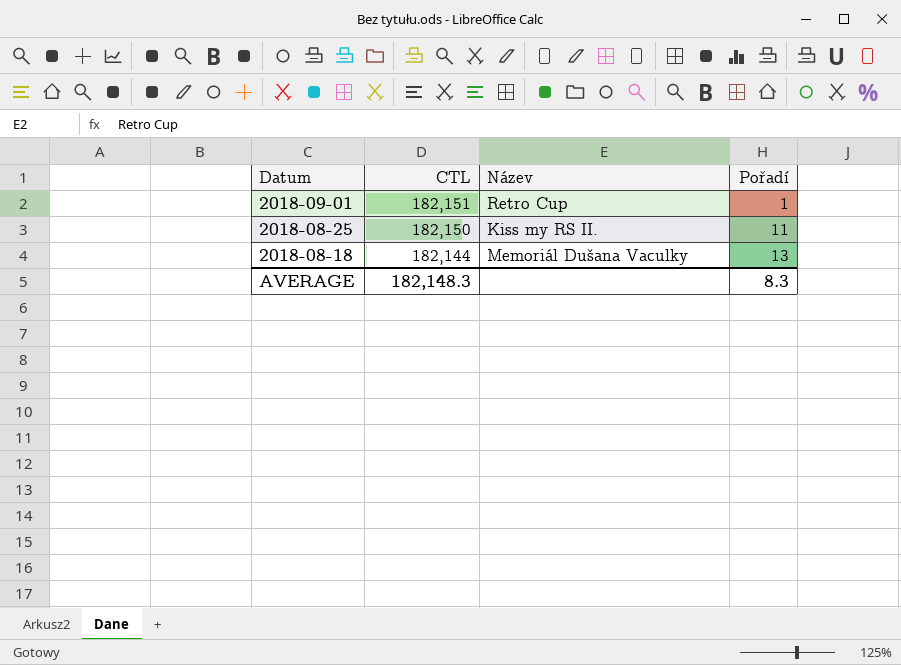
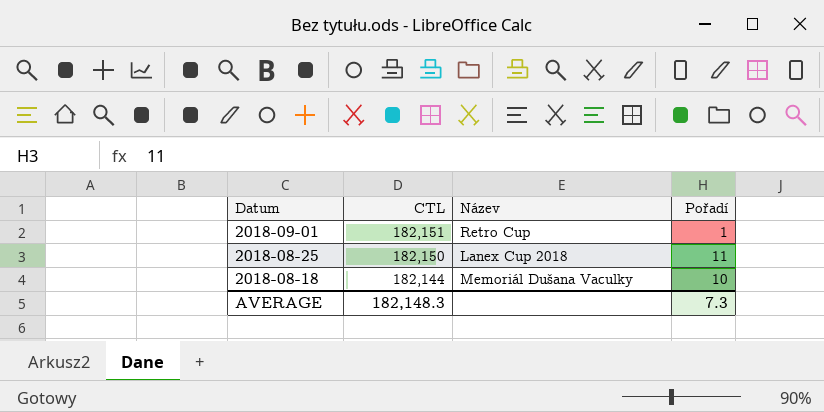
2018-08-25 | Název: Kiss my RS II. -> Lanex Cup 2018
2018-08-18 | Pořadí: 13 -> 10
AVERAGE | Pořadí: 8.3 -> 7.3

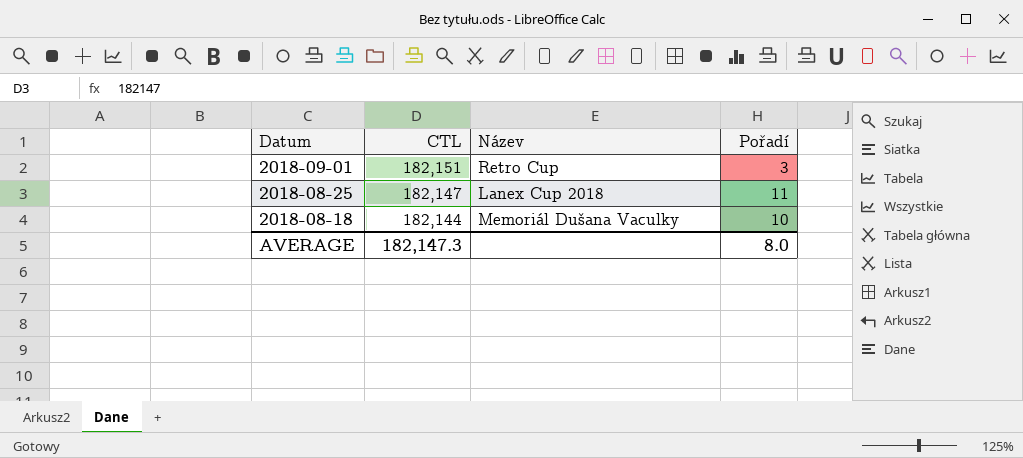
2018-09-01 | Pořadí: 1 -> 3
2018-08-25 | CTL: 182,150 -> 182,147
AVERAGE | CTL: 182,148.3 -> 182,147.3
AVERAGE | Pořadí: 7.3 -> 8.0

